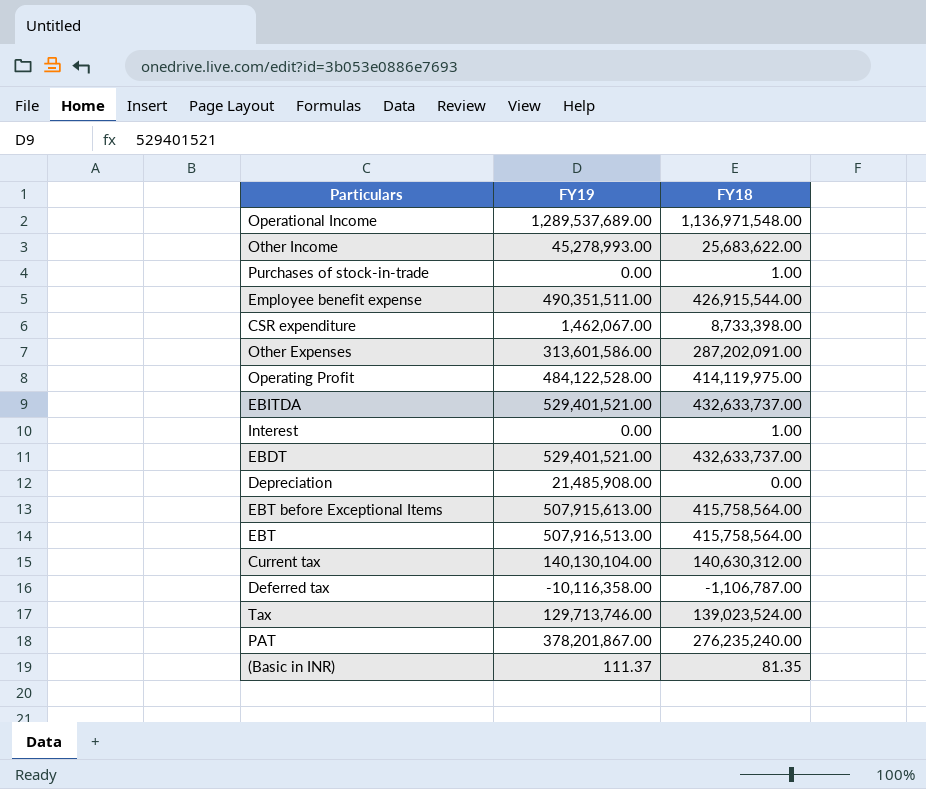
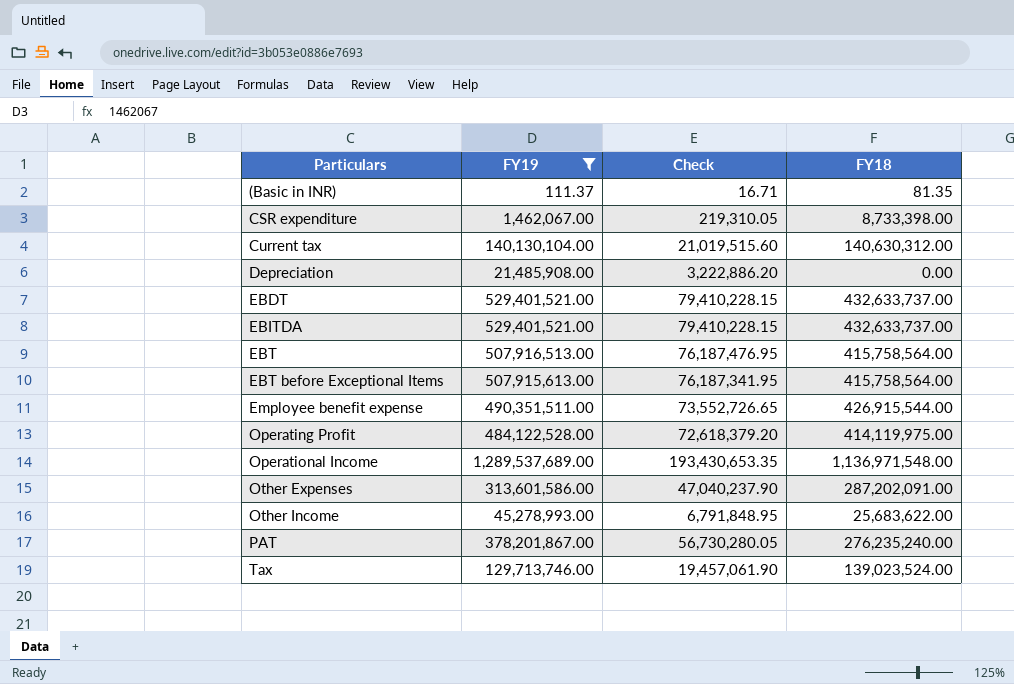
filter: none -> FY19 >= 111.37
row order: none -> Particulars ascending
column Check | formula: none -> [FY19] * 0.15

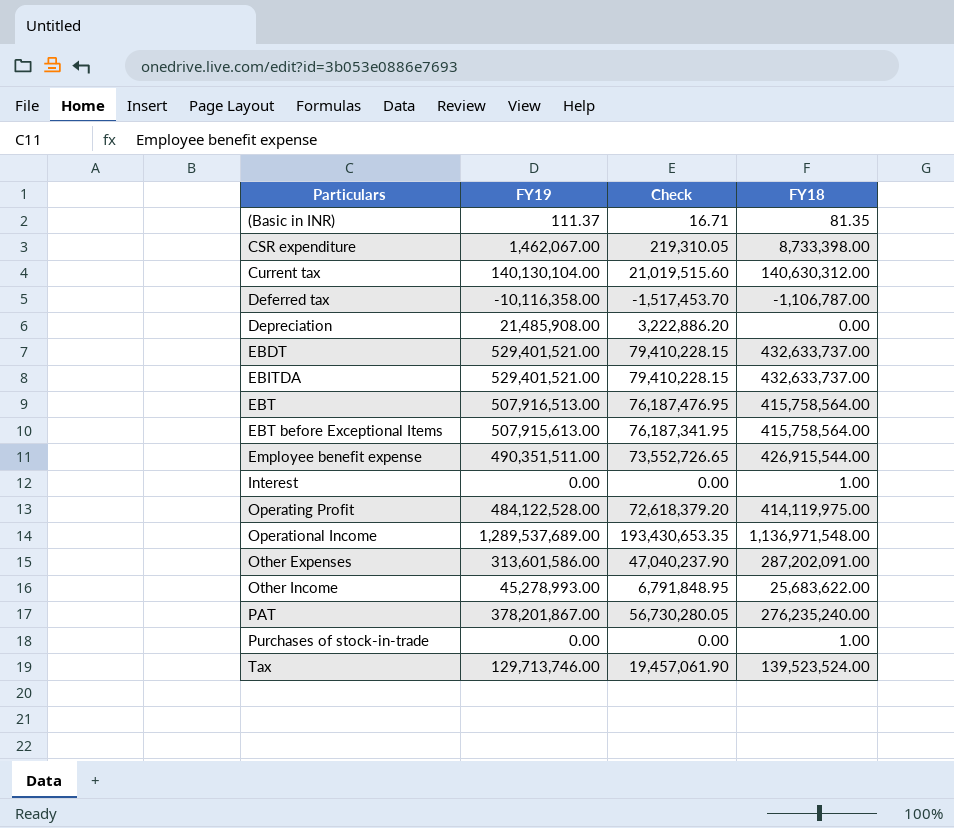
filter: FY19 >= 111.37 -> none
Tax | FY18: 139,023,524.00 -> 139,523,524.00

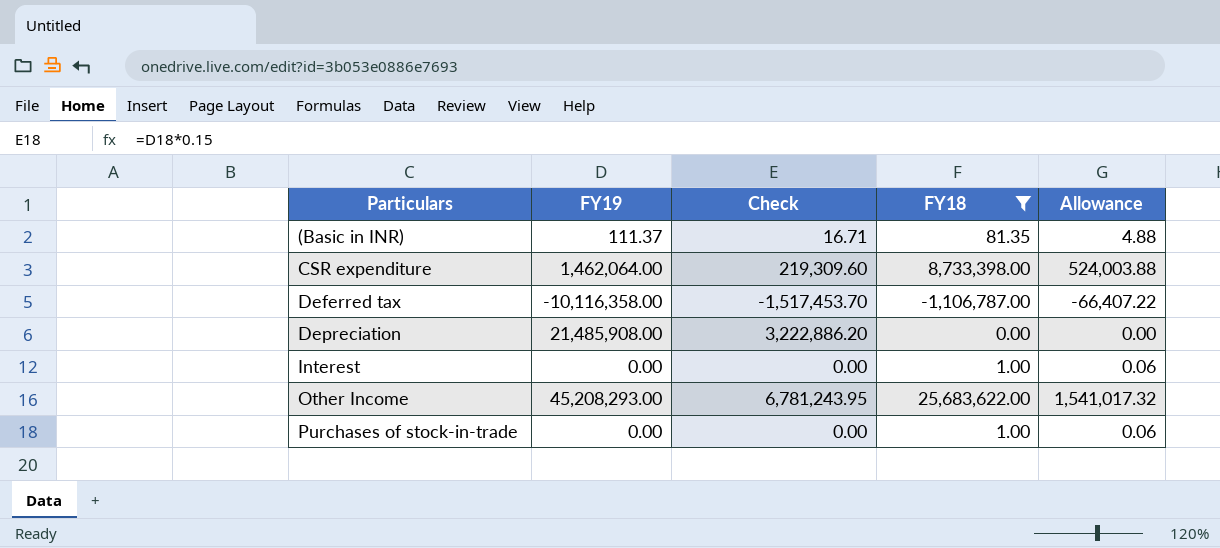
filter: none -> FY18 <= 25,683,622.00
column Allowance | formula: none -> [FY18] * 0.06
CSR expenditure | FY19: 1,462,067.00 -> 1,462,064.00
CSR expenditure | Check: 219,310.05 -> 219,309.60
Other Income | FY19: 45,278,993.00 -> 45,208,293.00
Other Income | Check: 6,791,848.95 -> 6,781,243.95

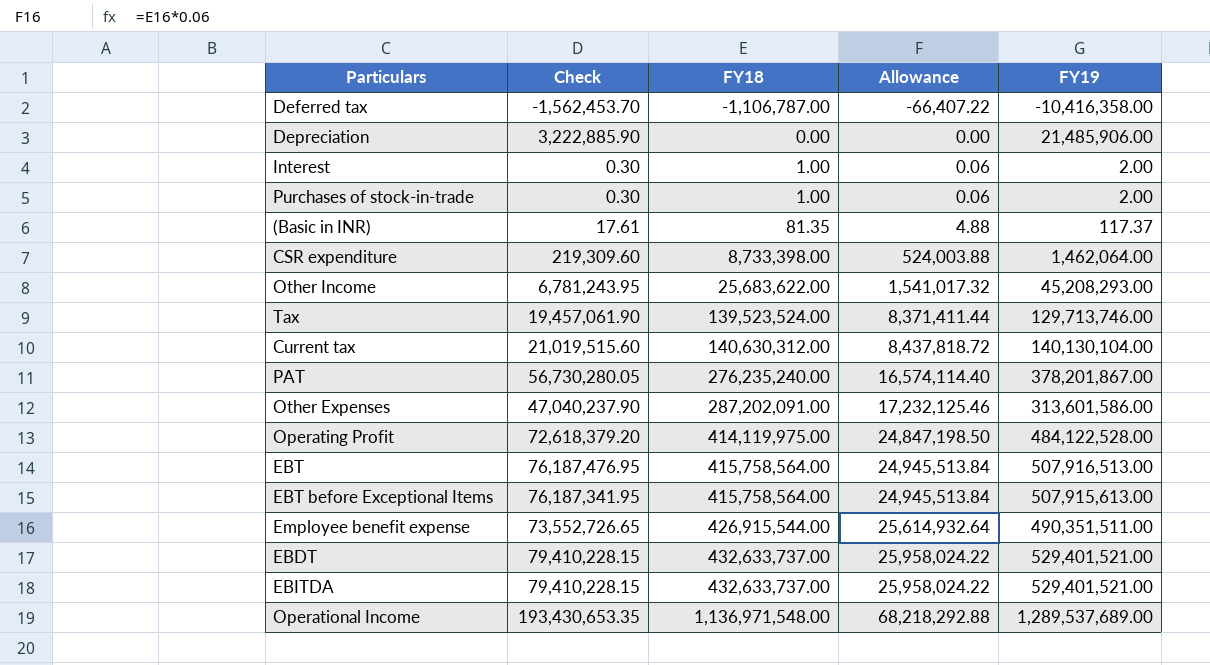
filter: FY18 <= 25,683,622.00 -> none
row order: Particulars ascending -> FY18 ascending
column FY19 | position: 2 -> 5
Deferred tax | Check: -1,517,453.70 -> -1,562,453.70
Deferred tax | FY19: -10,116,358.00 -> -10,416,358.00
Depreciation | Check: 3,222,886.20 -> 3,222,885.90
Depreciation | FY19: 21,485,908.00 -> 21,485,906.00
Interest | Check: 0.00 -> 0.30
Interest | FY19: 0.00 -> 2.00
Purchases of stock-in-trade | Check: 0.00 -> 0.30
Purchases of stock-in-trade | FY19: 0.00 -> 2.00
(Basic in INR) | Check: 16.71 -> 17.61
(Basic in INR) | FY19: 111.37 -> 117.37

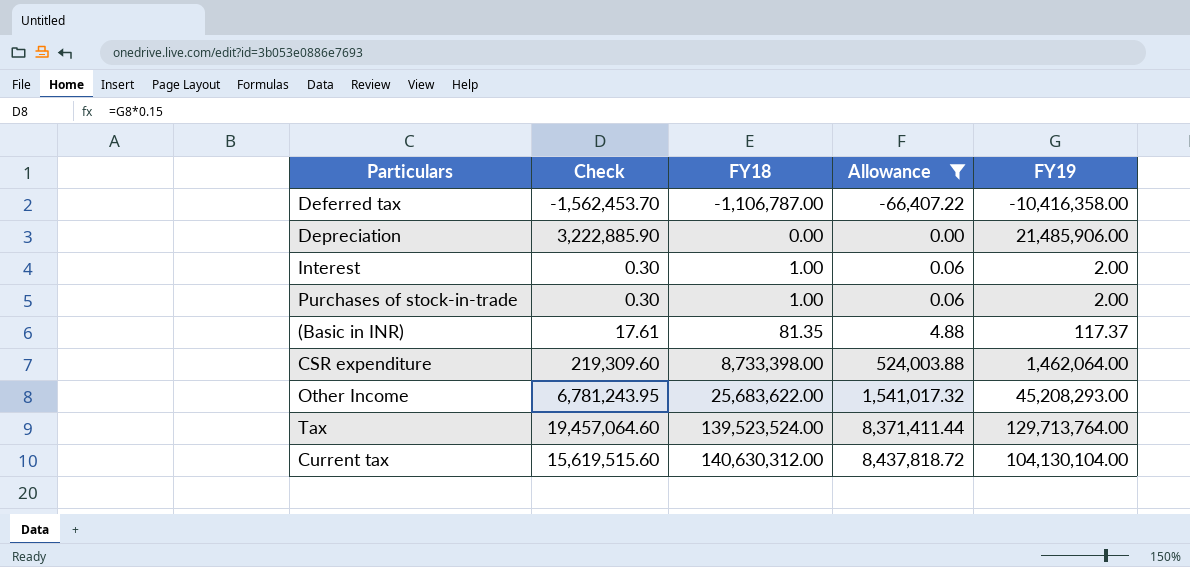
filter: none -> Allowance <= 8,437,818.72
Tax | Check: 19,457,061.90 -> 19,457,064.60
Tax | FY19: 129,713,746.00 -> 129,713,764.00
Current tax | Check: 21,019,515.60 -> 15,619,515.60
Current tax | FY19: 140,130,104.00 -> 104,130,104.00

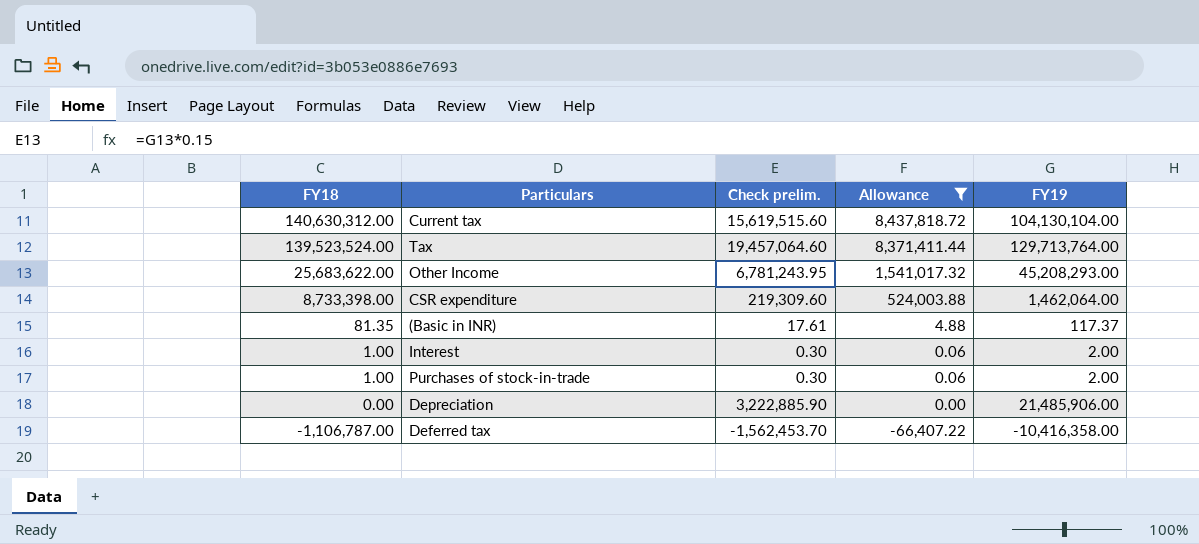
row order: FY18 ascending -> FY18 descending
column FY18 | position: 3 -> 1
column name: Check -> Check prelim.

